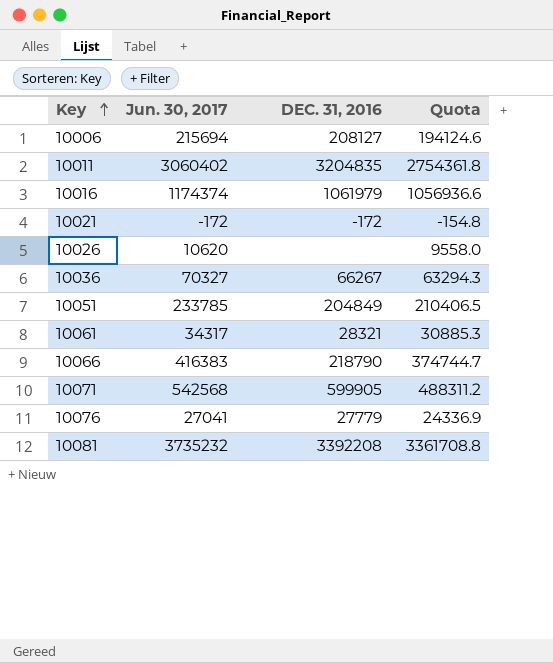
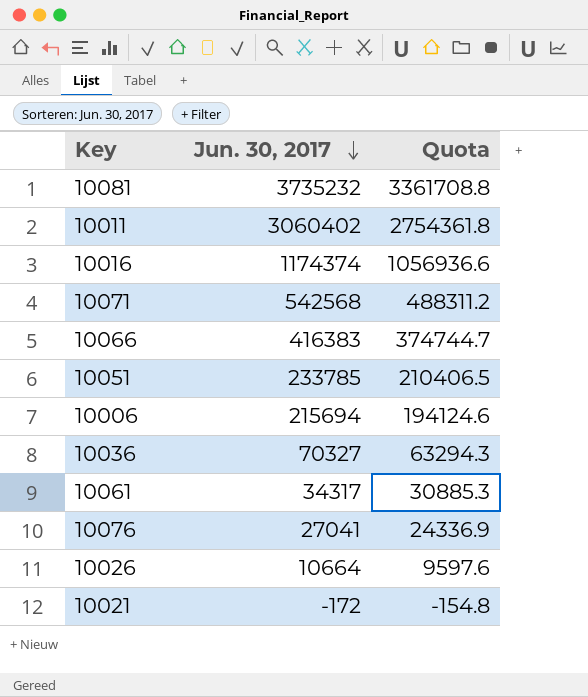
row order: Key ascending -> Jun. 30, 2017 descending
column DEC. 31, 2016 | position: 3 -> none
10026 | Jun. 30, 2017: 10620 -> 10664
10026 | Quota: 9558.0 -> 9597.6

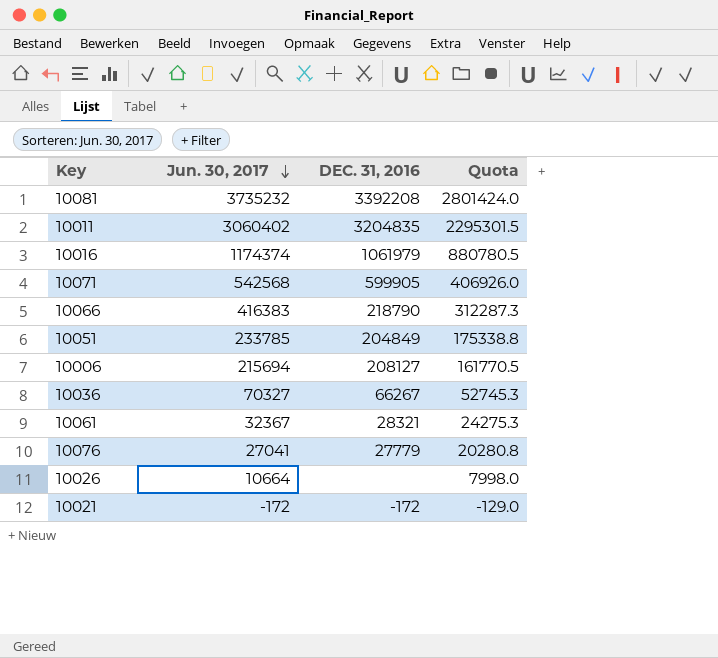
column DEC. 31, 2016 | position: none -> 3
column Quota | formula: [Jun. 30, 2017] * 0.9 -> [Jun. 30, 2017] * 0.75
10061 | Jun. 30, 2017: 34317 -> 32367

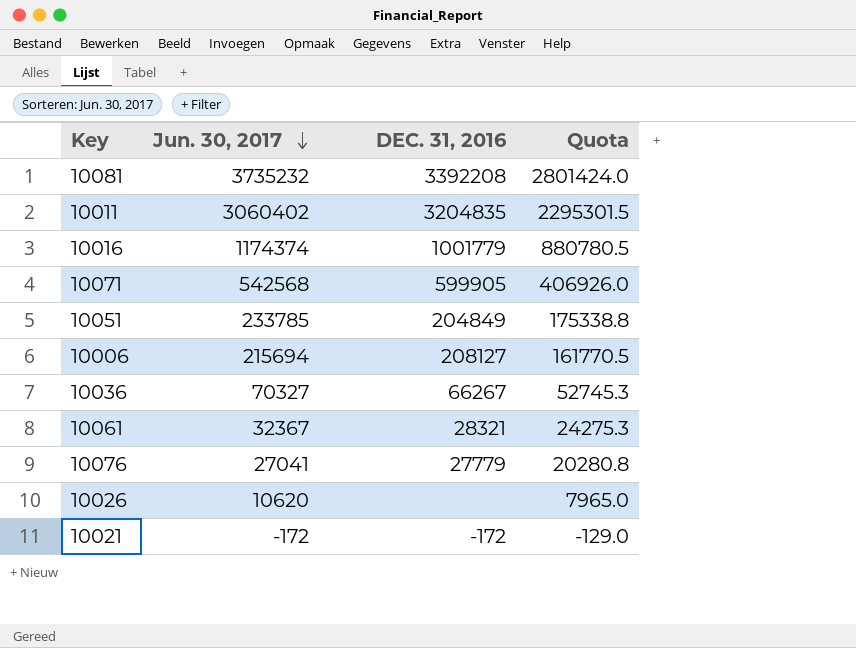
row 10066: 416383 | 218790 | 312287.3 -> none
10016 | DEC. 31, 2016: 1061979 -> 1001779
10026 | Jun. 30, 2017: 10664 -> 10620
10026 | Quota: 7998.0 -> 7965.0

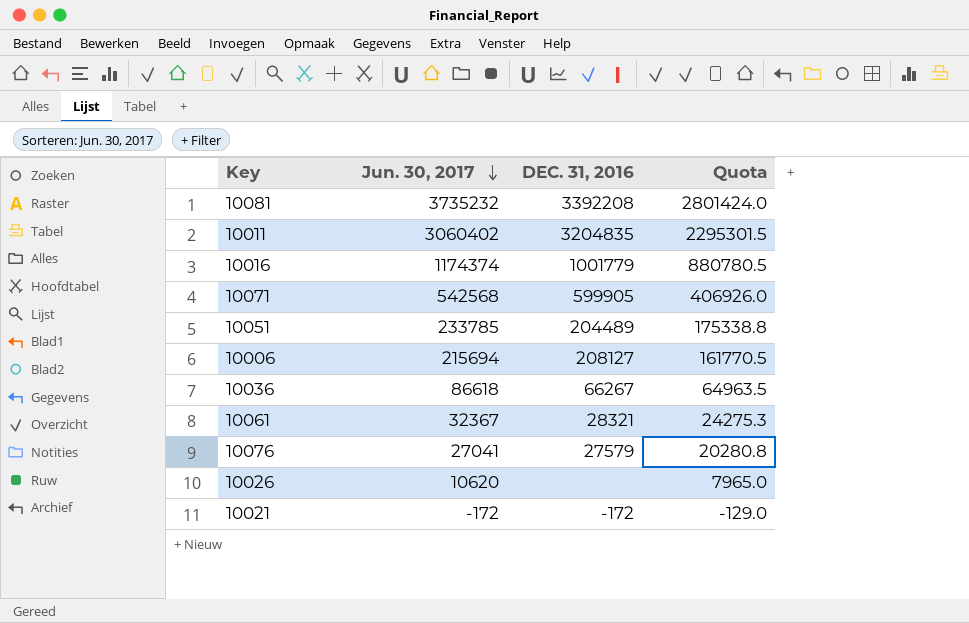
10051 | DEC. 31, 2016: 204849 -> 204489
10036 | Jun. 30, 2017: 70327 -> 86618
10036 | Quota: 52745.3 -> 64963.5
10076 | DEC. 31, 2016: 27779 -> 27579

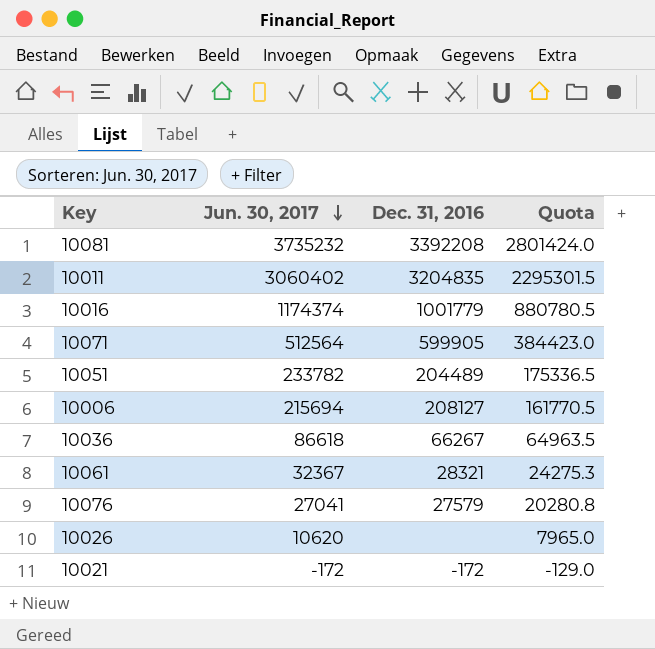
column name: DEC. 31, 2016 -> Dec. 31, 2016
10071 | Jun. 30, 2017: 542568 -> 512564
10071 | Quota: 406926.0 -> 384423.0
10051 | Jun. 30, 2017: 233785 -> 233782
10051 | Quota: 175338.8 -> 175336.5

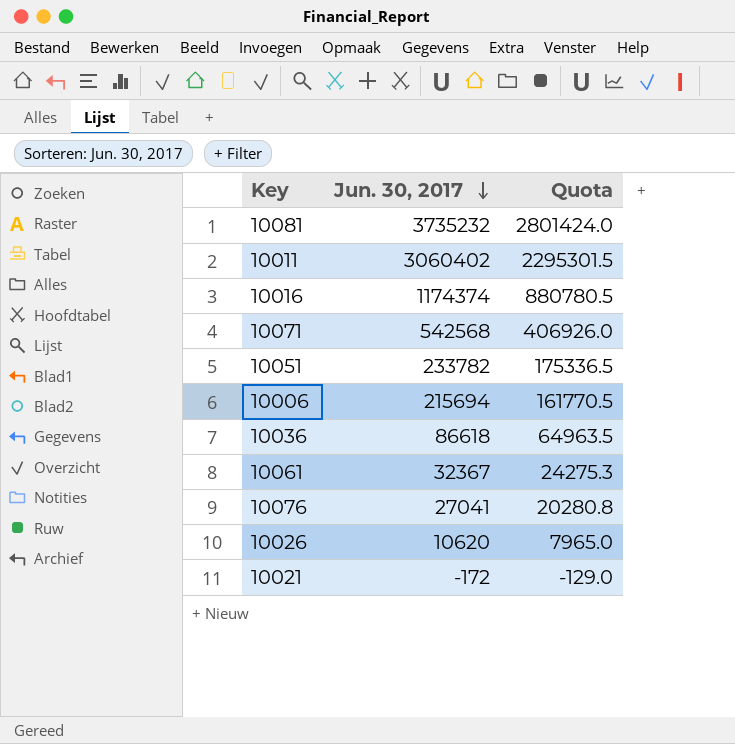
column Dec. 31, 2016 | position: 3 -> none
10071 | Jun. 30, 2017: 512564 -> 542568
10071 | Quota: 384423.0 -> 406926.0

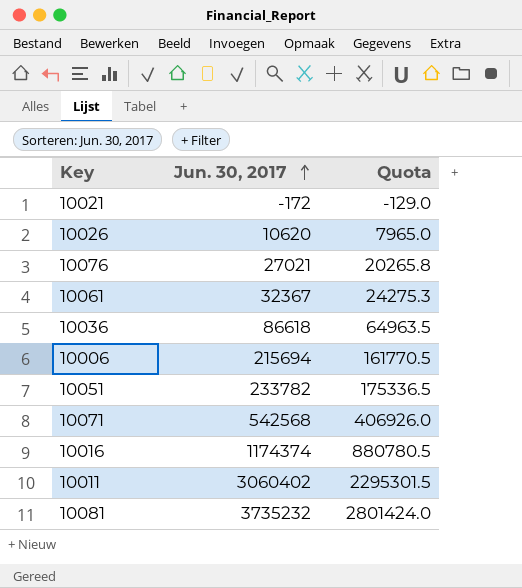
row order: Jun. 30, 2017 descending -> Jun. 30, 2017 ascending
10076 | Jun. 30, 2017: 27041 -> 27021
10076 | Quota: 20280.8 -> 20265.8

